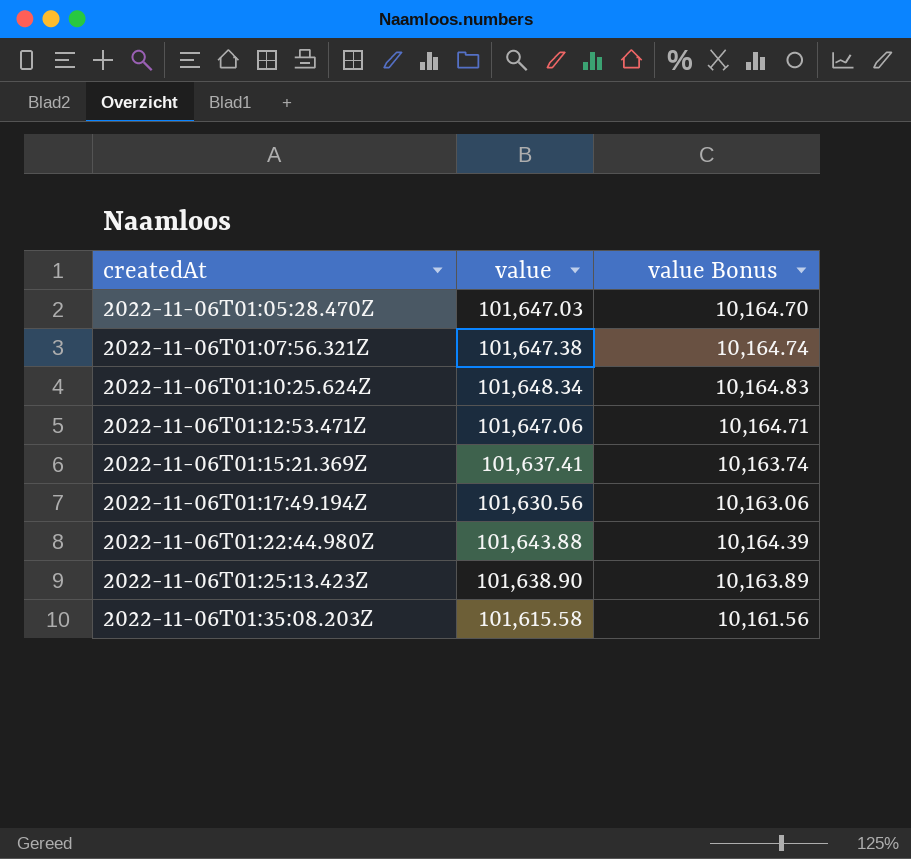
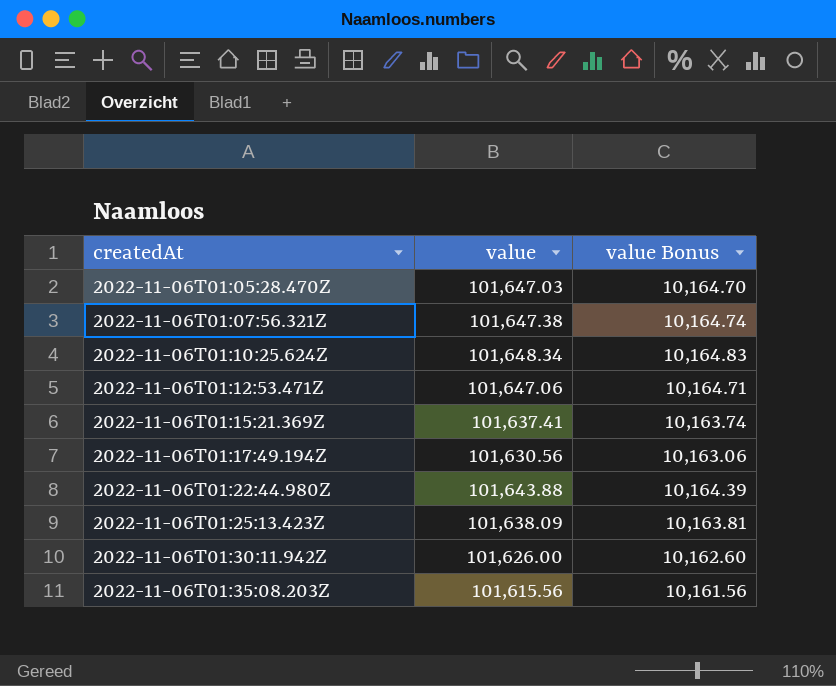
2022-11-06T01:25:13.423Z | value: 101,638.90 -> 101,638.09
2022-11-06T01:25:13.423Z | value Bonus: 10,163.89 -> 10,163.81
row 2022-11-06T01:30:11.942Z: none -> 101,626.00 | 10,162.60
2022-11-06T01:35:08.203Z | value: 101,615.58 -> 101,615.56

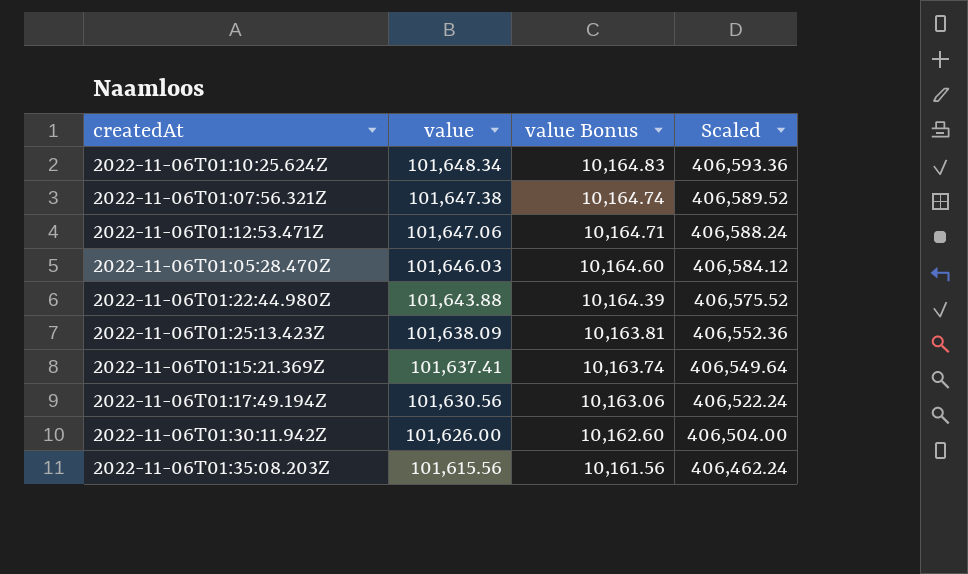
row order: createdAt ascending -> value descending
column Scaled | formula: none -> [value] * 4
2022-11-06T01:05:28.470Z | value: 101,647.03 -> 101,646.03
2022-11-06T01:05:28.470Z | value Bonus: 10,164.70 -> 10,164.60

